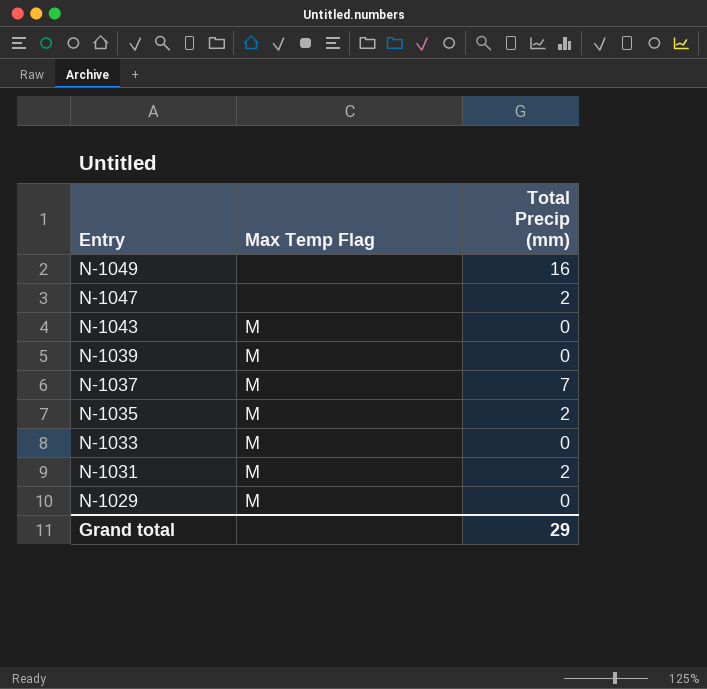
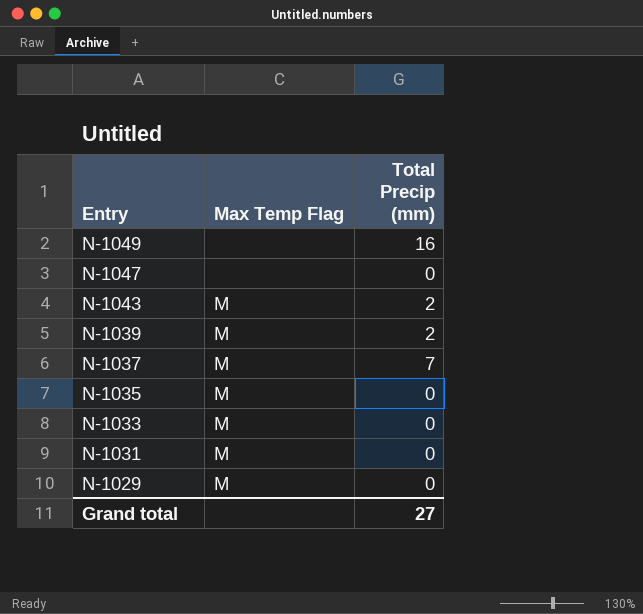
N-1047 | Total Precip (mm): 2 -> 0
N-1043 | Total Precip (mm): 0 -> 2
N-1039 | Total Precip (mm): 0 -> 2
N-1035 | Total Precip (mm): 2 -> 0
N-1031 | Total Precip (mm): 2 -> 0
Grand total | Total Precip (mm): 29 -> 27

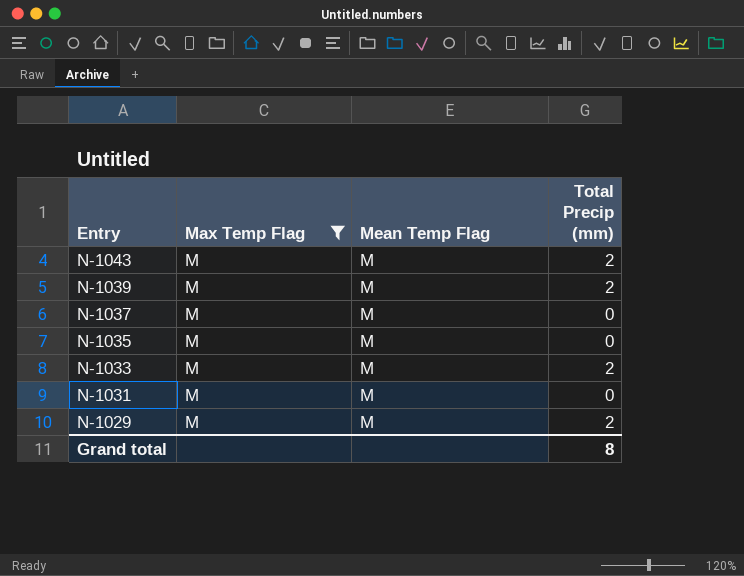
filter: none -> Max Temp Flag = M
column Mean Temp Flag | position: none -> 3
N-1037 | Total Precip (mm): 7 -> 0
N-1033 | Total Precip (mm): 0 -> 2
N-1029 | Total Precip (mm): 0 -> 2
Grand total | Total Precip (mm): 27 -> 8

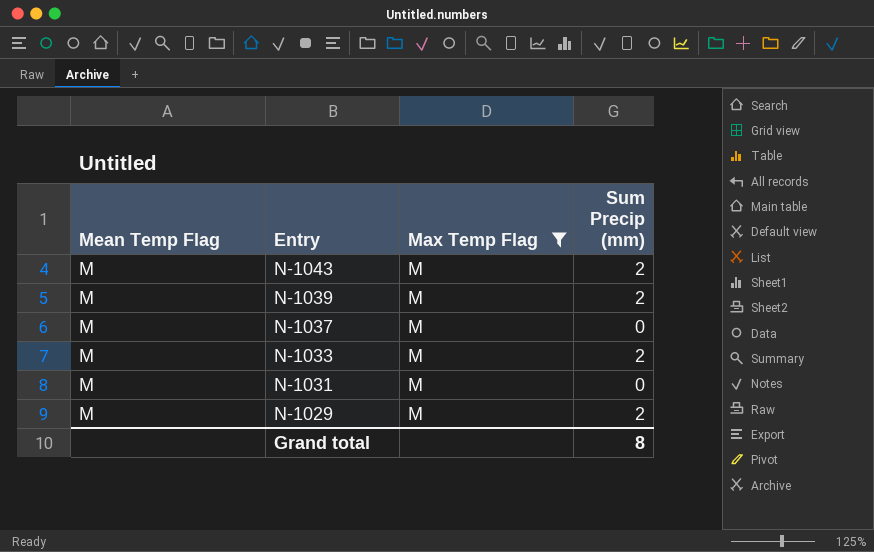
column Mean Temp Flag | position: 3 -> 1
column name: Total Precip (mm) -> Sum Precip (mm)
row N-1035: M | M | 0 -> none

